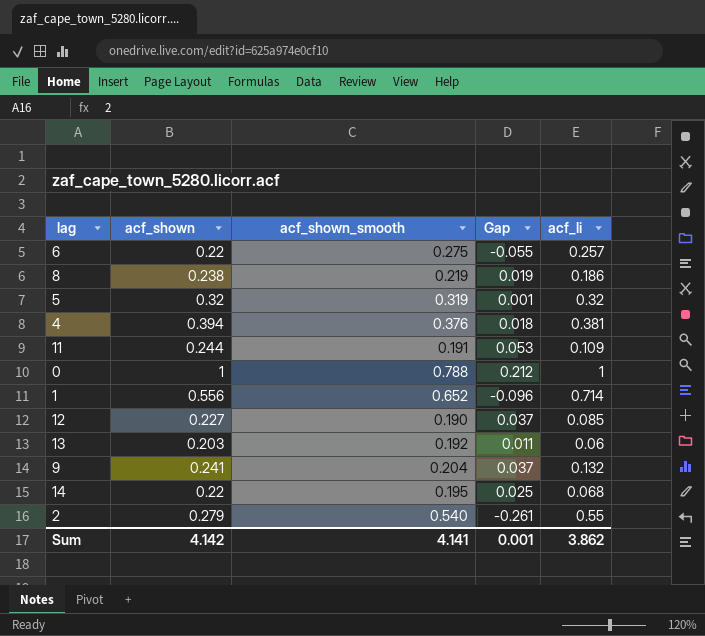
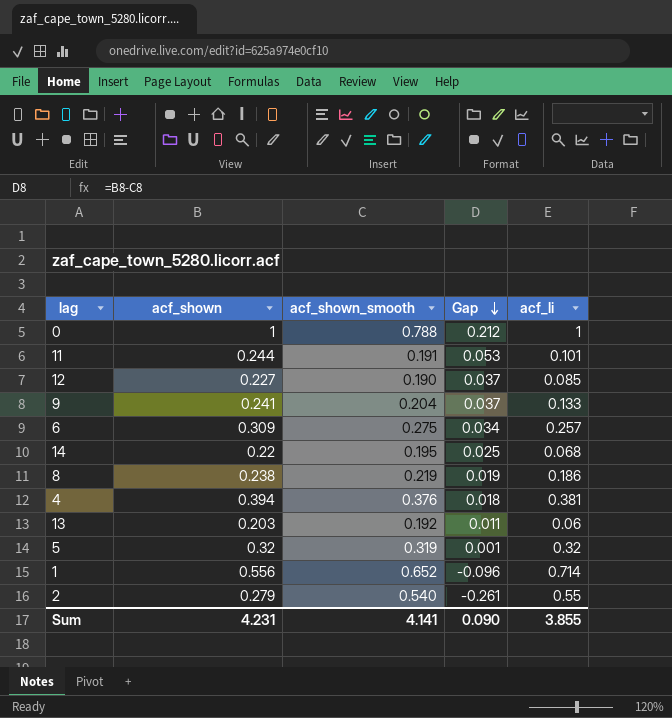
row order: none -> Gap descending
11 | acf_li: 0.109 -> 0.101
9 | acf_li: 0.132 -> 0.133
6 | acf_shown: 0.22 -> 0.309
6 | Gap: -0.055 -> 0.034
Sum | acf_shown: 4.142 -> 4.231
Sum | Gap: 0.001 -> 0.090
Sum | acf_li: 3.862 -> 3.855

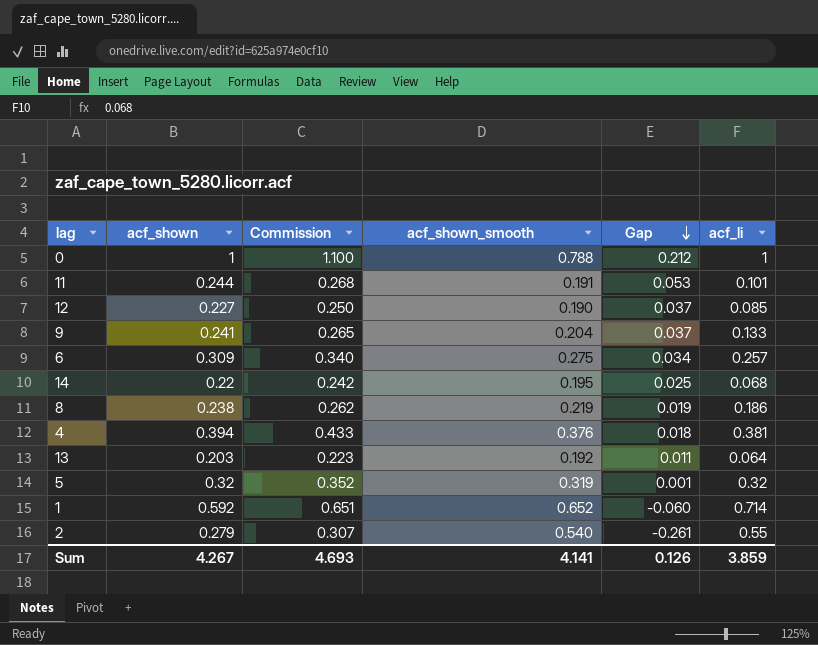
column Commission | formula: none -> [acf_shown] * 1.1
13 | acf_li: 0.06 -> 0.064
1 | acf_shown: 0.556 -> 0.592
1 | Gap: -0.096 -> -0.060
Sum | acf_shown: 4.231 -> 4.267
Sum | Gap: 0.090 -> 0.126
Sum | acf_li: 3.855 -> 3.859

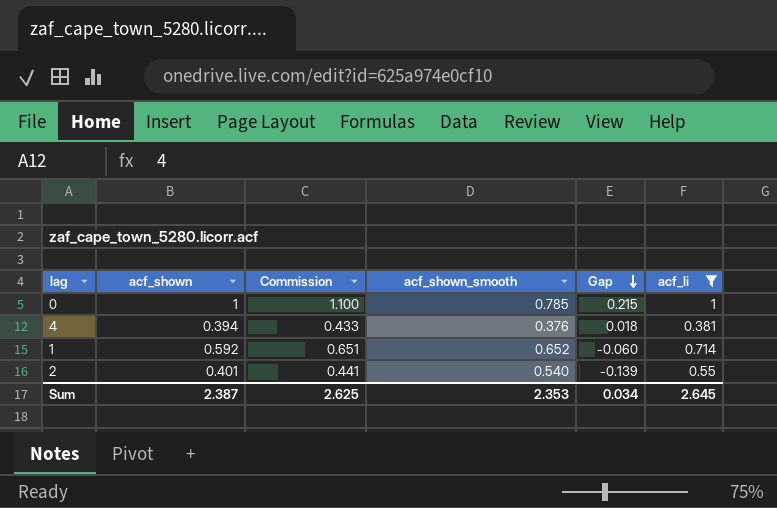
filter: none -> acf_li >= 0.381
0 | acf_shown_smooth: 0.788 -> 0.785
0 | Gap: 0.212 -> 0.215
2 | acf_shown: 0.279 -> 0.401
2 | Commission: 0.307 -> 0.441
2 | Gap: -0.261 -> -0.139
Sum | acf_shown: 4.267 -> 2.387
Sum | Commission: 4.693 -> 2.625
Sum | acf_shown_smooth: 4.141 -> 2.353
Sum | Gap: 0.126 -> 0.034
Sum | acf_li: 3.859 -> 2.645

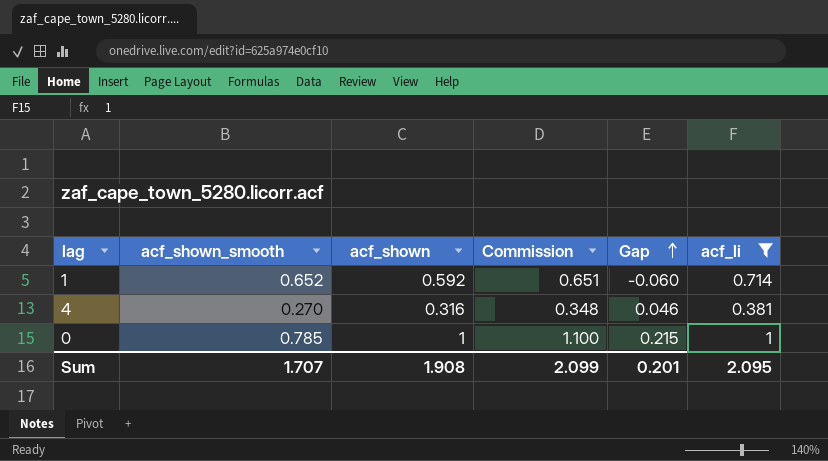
row order: Gap descending -> Gap ascending
column acf_shown_smooth | position: 4 -> 2
row 2: 0.401 | 0.441 | 0.540 | -0.139 | 0.55 -> none
4 | acf_shown_smooth: 0.376 -> 0.270
4 | acf_shown: 0.394 -> 0.316
4 | Commission: 0.433 -> 0.348
4 | Gap: 0.018 -> 0.046
Sum | acf_shown_smooth: 2.353 -> 1.707
Sum | acf_shown: 2.387 -> 1.908
Sum | Commission: 2.625 -> 2.099
Sum | Gap: 0.034 -> 0.201
Sum | acf_li: 2.645 -> 2.095

